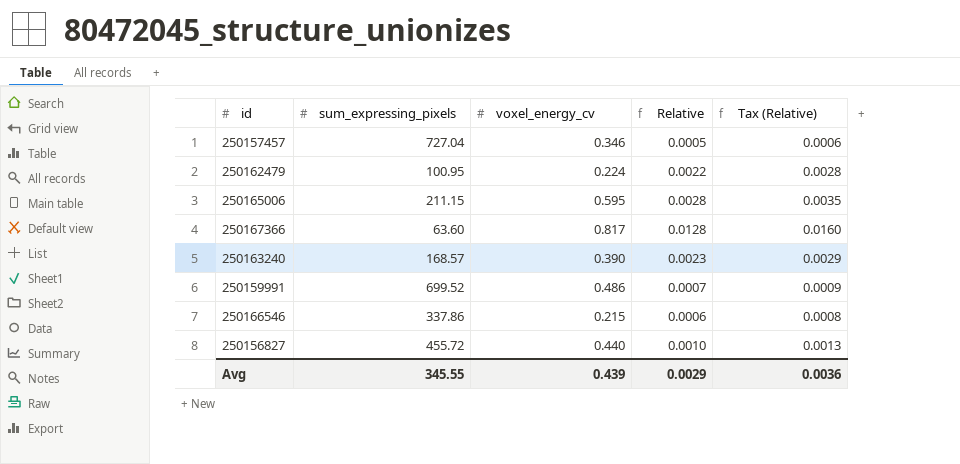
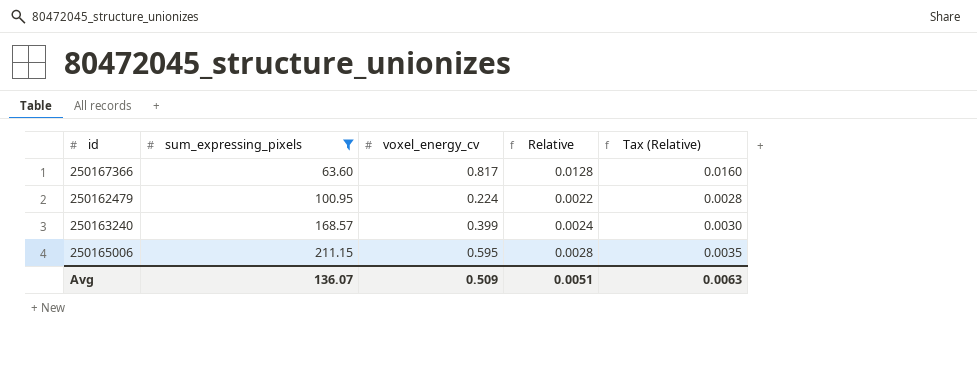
filter: none -> sum_expressing_pixels <= 211.15
row order: none -> sum_expressing_pixels ascending
250163240 | voxel_energy_cv: 0.390 -> 0.399
250163240 | Relative: 0.0023 -> 0.0024
250163240 | Tax (Relative): 0.0029 -> 0.0030
Avg | sum_expressing_pixels: 345.55 -> 136.07
Avg | voxel_energy_cv: 0.439 -> 0.509
Avg | Relative: 0.0029 -> 0.0051
Avg | Tax (Relative): 0.0036 -> 0.0063

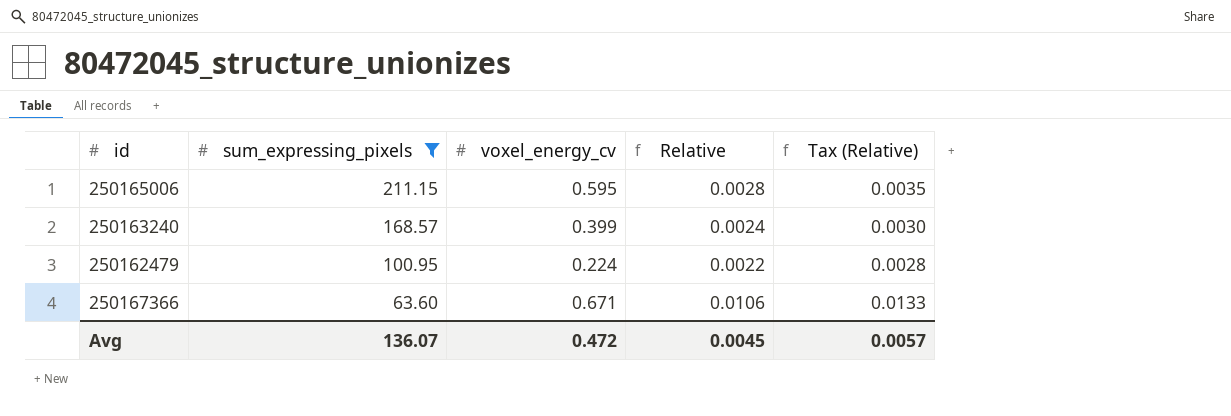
row order: sum_expressing_pixels ascending -> sum_expressing_pixels descending
250167366 | voxel_energy_cv: 0.817 -> 0.671
250167366 | Relative: 0.0128 -> 0.0106
250167366 | Tax (Relative): 0.0160 -> 0.0133
Avg | voxel_energy_cv: 0.509 -> 0.472
Avg | Relative: 0.0051 -> 0.0045
Avg | Tax (Relative): 0.0063 -> 0.0057

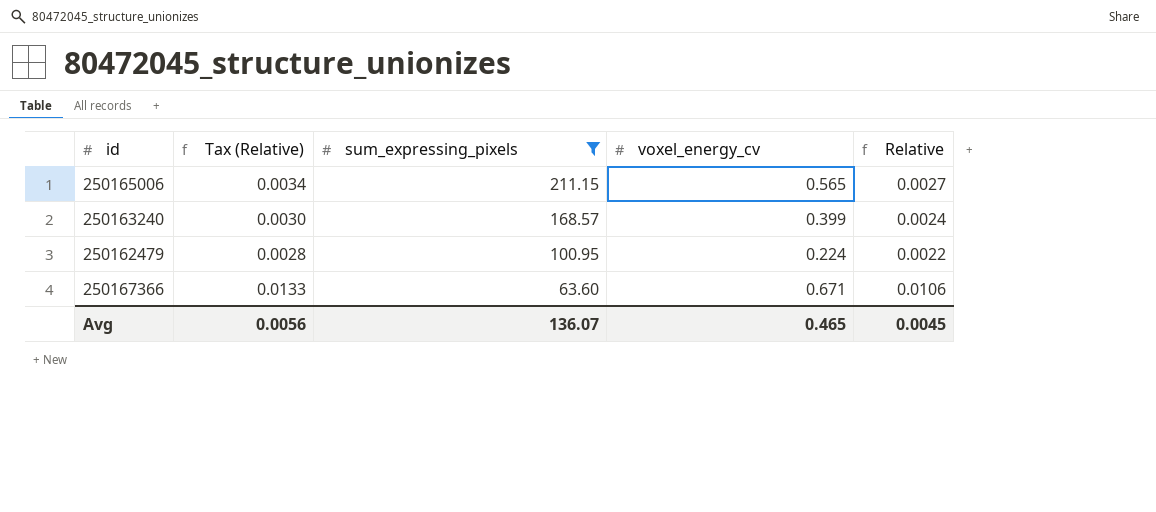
column Tax (Relative) | position: 5 -> 2
250165006 | Tax (Relative): 0.0035 -> 0.0034
250165006 | voxel_energy_cv: 0.595 -> 0.565
250165006 | Relative: 0.0028 -> 0.0027
Avg | Tax (Relative): 0.0057 -> 0.0056
Avg | voxel_energy_cv: 0.472 -> 0.465

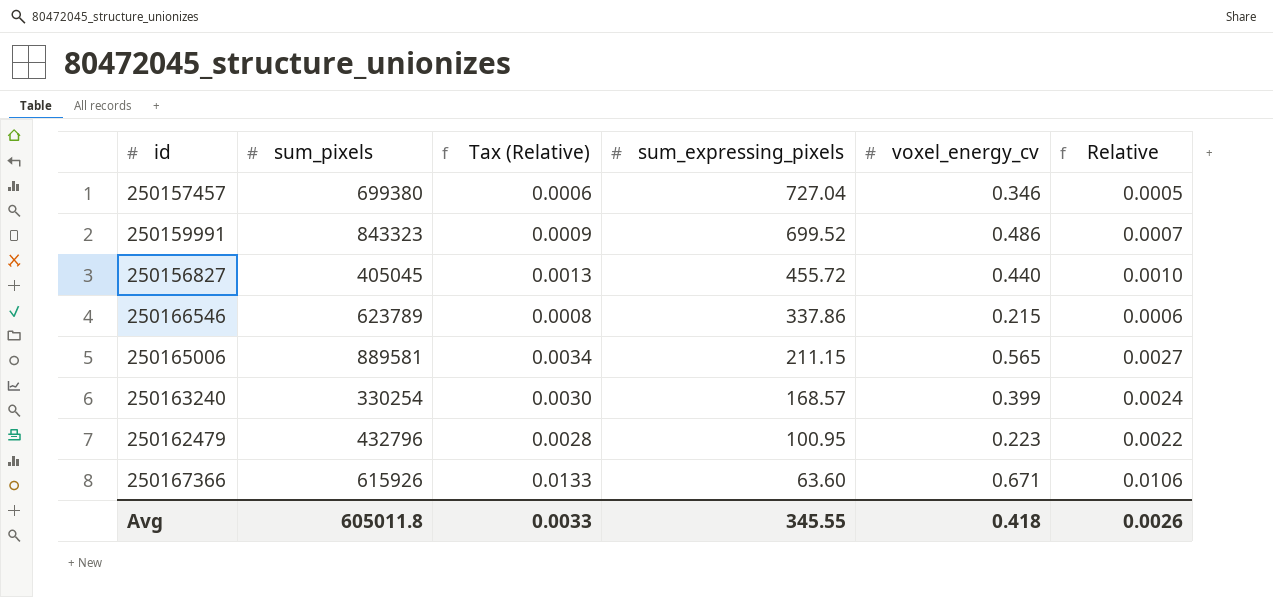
filter: sum_expressing_pixels <= 211.15 -> none
column sum_pixels | position: none -> 2
250162479 | voxel_energy_cv: 0.224 -> 0.223
Avg | Tax (Relative): 0.0056 -> 0.0033
Avg | sum_expressing_pixels: 136.07 -> 345.55
Avg | voxel_energy_cv: 0.465 -> 0.418
Avg | Relative: 0.0045 -> 0.0026

